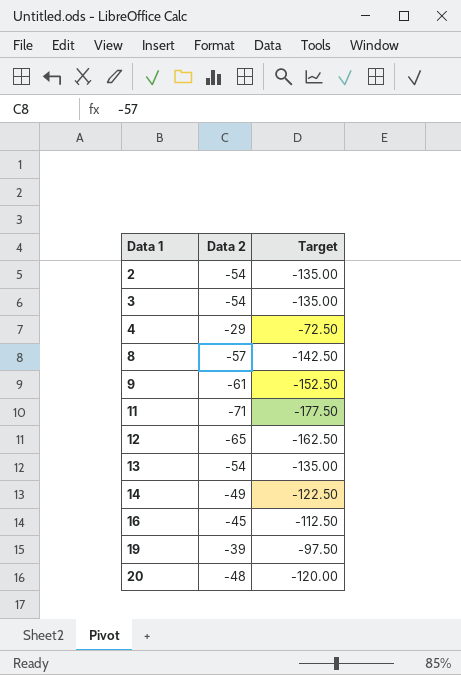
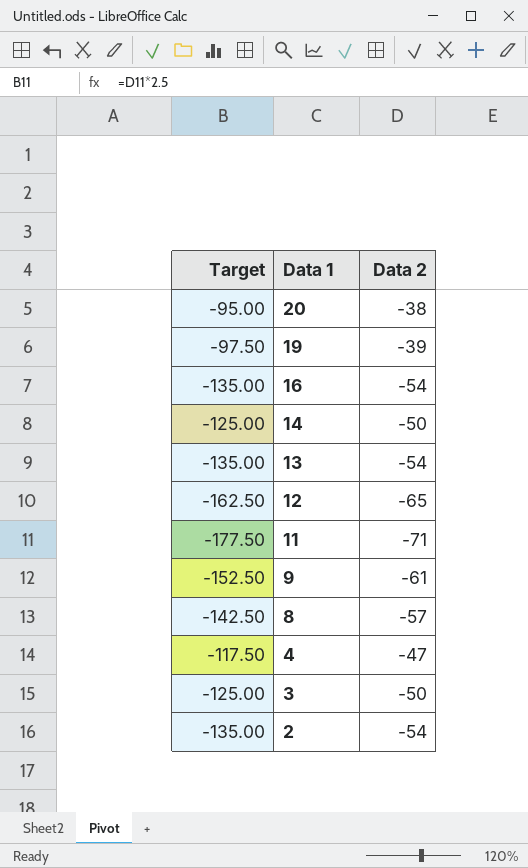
row order: Data 1 ascending -> Data 1 descending
column Target | position: 3 -> 1
20 | Target: -120.00 -> -95.00
20 | Data 2: -48 -> -38
16 | Target: -112.50 -> -135.00
16 | Data 2: -45 -> -54
14 | Target: -122.50 -> -125.00
14 | Data 2: -49 -> -50
4 | Target: -72.50 -> -117.50
4 | Data 2: -29 -> -47
3 | Target: -135.00 -> -125.00
3 | Data 2: -54 -> -50

